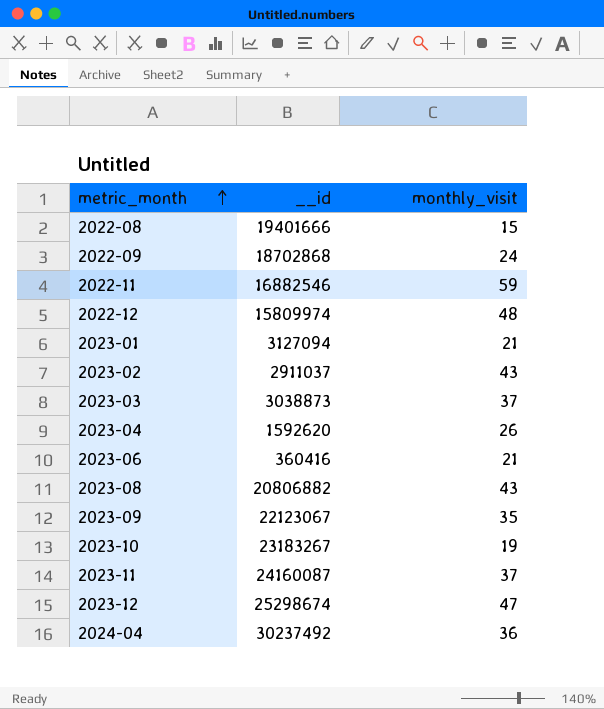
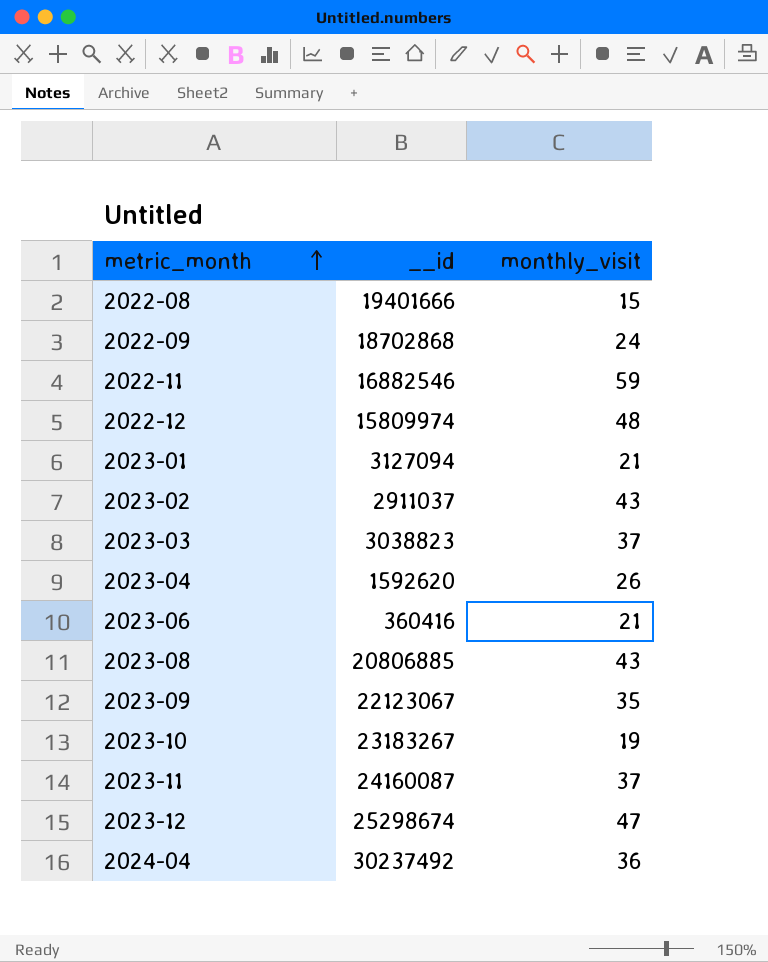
2023-03 | __id: 3038873 -> 3038823
2023-08 | __id: 20806882 -> 20806885

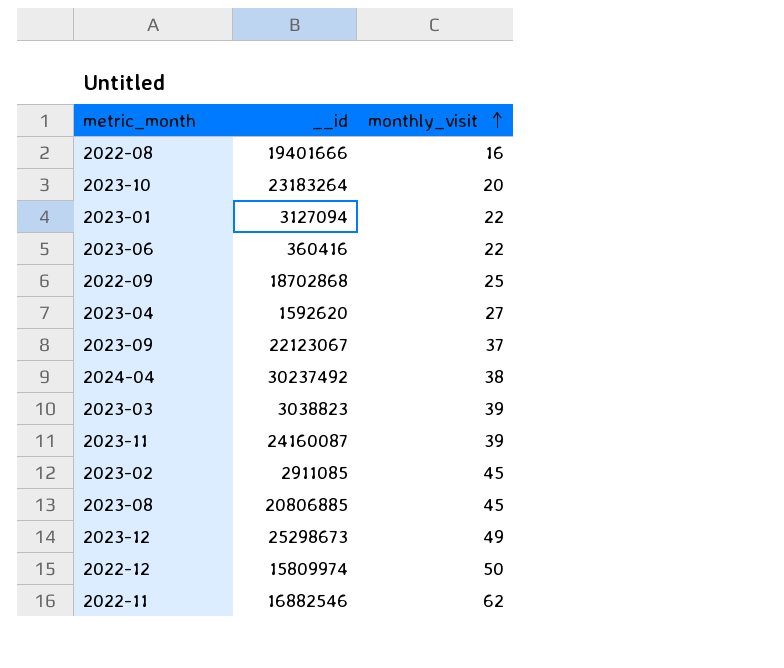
row order: metric_month ascending -> monthly_visit ascending
2022-08 | monthly_visit: 15 -> 16
2023-10 | __id: 23183267 -> 23183264
2023-10 | monthly_visit: 19 -> 20
2023-01 | monthly_visit: 21 -> 22
2023-06 | monthly_visit: 21 -> 22
2022-09 | monthly_visit: 24 -> 25
2023-04 | monthly_visit: 26 -> 27
2023-09 | monthly_visit: 35 -> 37
2024-04 | monthly_visit: 36 -> 38
2023-03 | monthly_visit: 37 -> 39
2023-11 | monthly_visit: 37 -> 39
2023-02 | __id: 2911037 -> 2911085
2023-02 | monthly_visit: 43 -> 45
2023-08 | monthly_visit: 43 -> 45
2023-12 | __id: 25298674 -> 25298673
2023-12 | monthly_visit: 47 -> 49
2022-12 | monthly_visit: 48 -> 50
2022-11 | monthly_visit: 59 -> 62

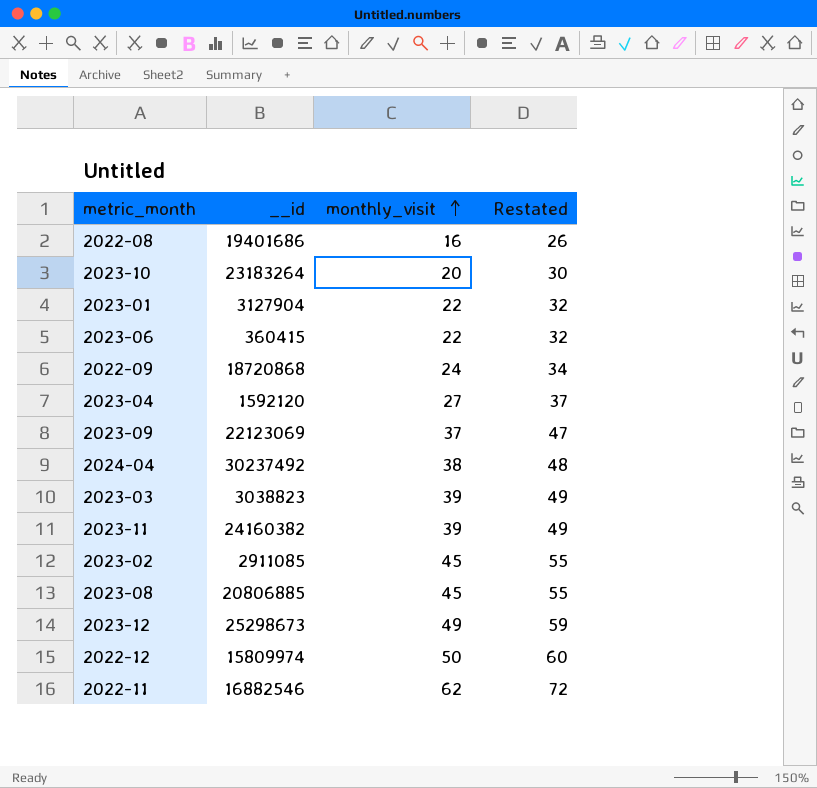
column Restated | formula: none -> [monthly_visit] + 10
2022-08 | __id: 19401666 -> 19401686
2023-01 | __id: 3127094 -> 3127904
2023-06 | __id: 360416 -> 360415
2022-09 | __id: 18702868 -> 18720868
2022-09 | monthly_visit: 25 -> 24
2023-04 | __id: 1592620 -> 1592120
2023-09 | __id: 22123067 -> 22123069
2023-11 | __id: 24160087 -> 24160382

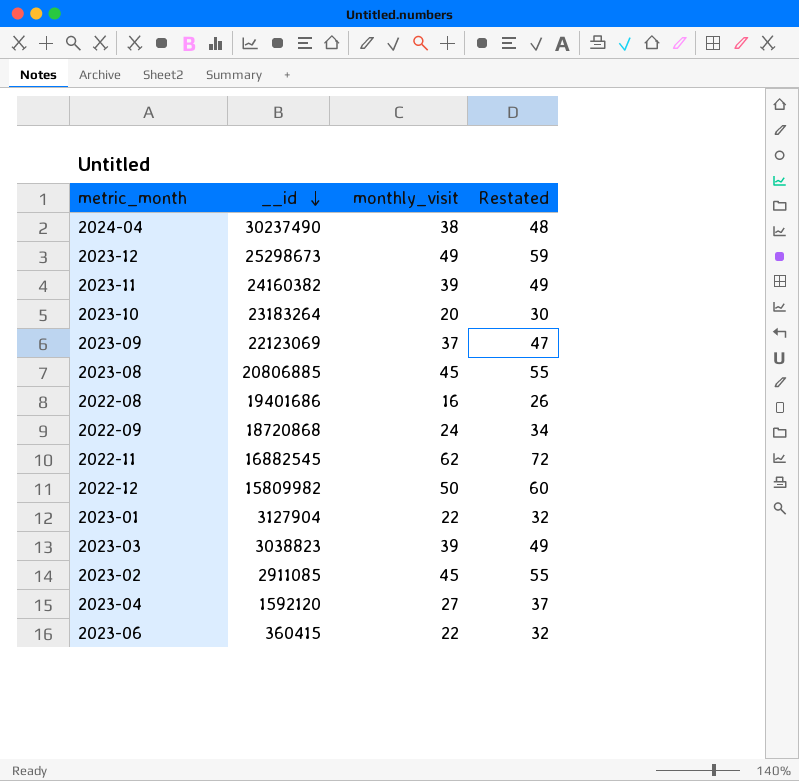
row order: monthly_visit ascending -> __id descending
2024-04 | __id: 30237492 -> 30237490
2022-11 | __id: 16882546 -> 16882545
2022-12 | __id: 15809974 -> 15809982

